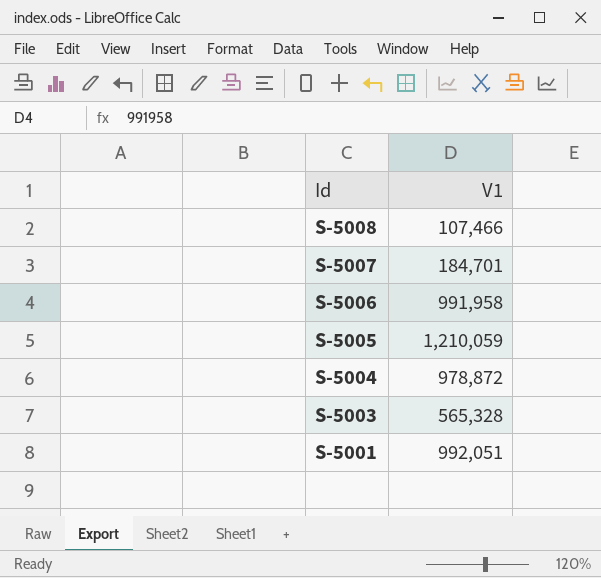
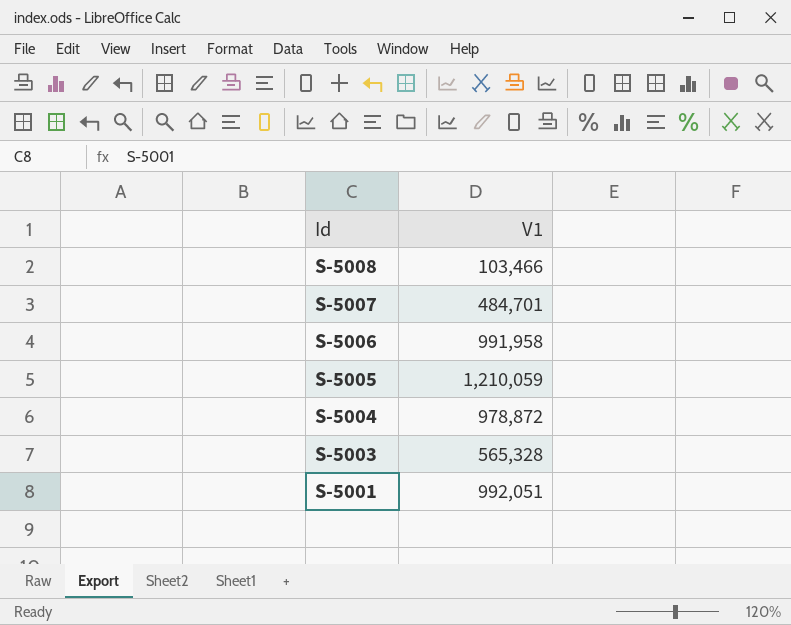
S-5008 | V1: 107,466 -> 103,466
S-5007 | V1: 184,701 -> 484,701

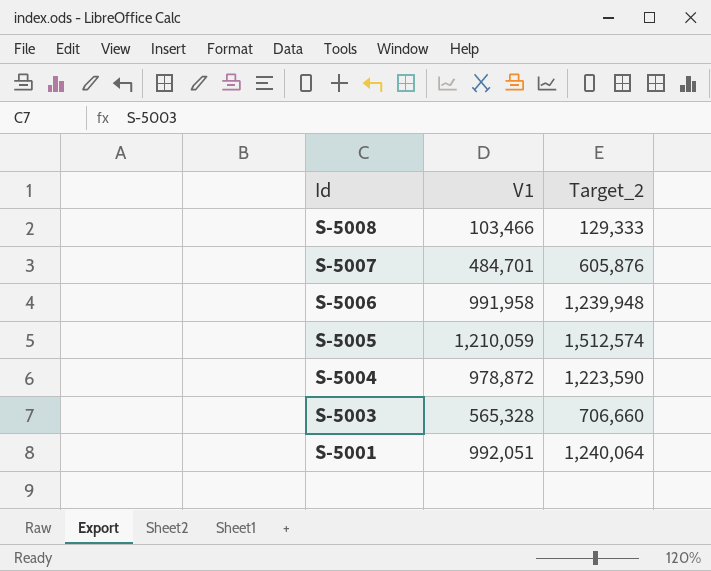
column Target_2 | formula: none -> [V1] * 1.25

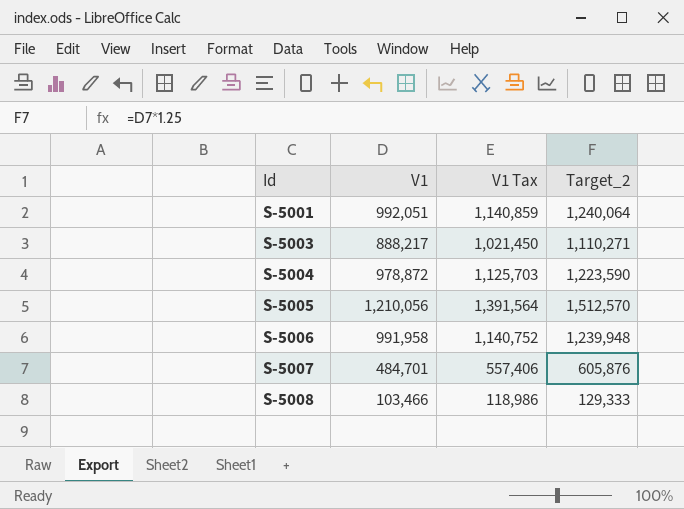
row order: Id descending -> Id ascending
column V1 Tax | formula: none -> [V1] * 1.15
S-5003 | V1: 565,328 -> 888,217
S-5003 | Target_2: 706,660 -> 1,110,271
S-5005 | V1: 1,210,059 -> 1,210,056
S-5005 | Target_2: 1,512,574 -> 1,512,570

